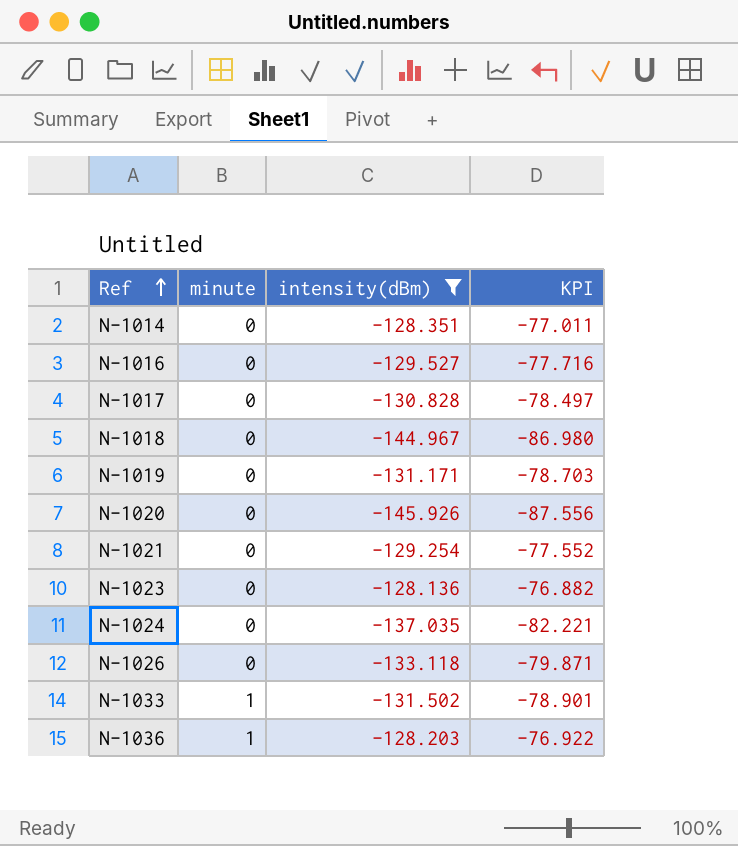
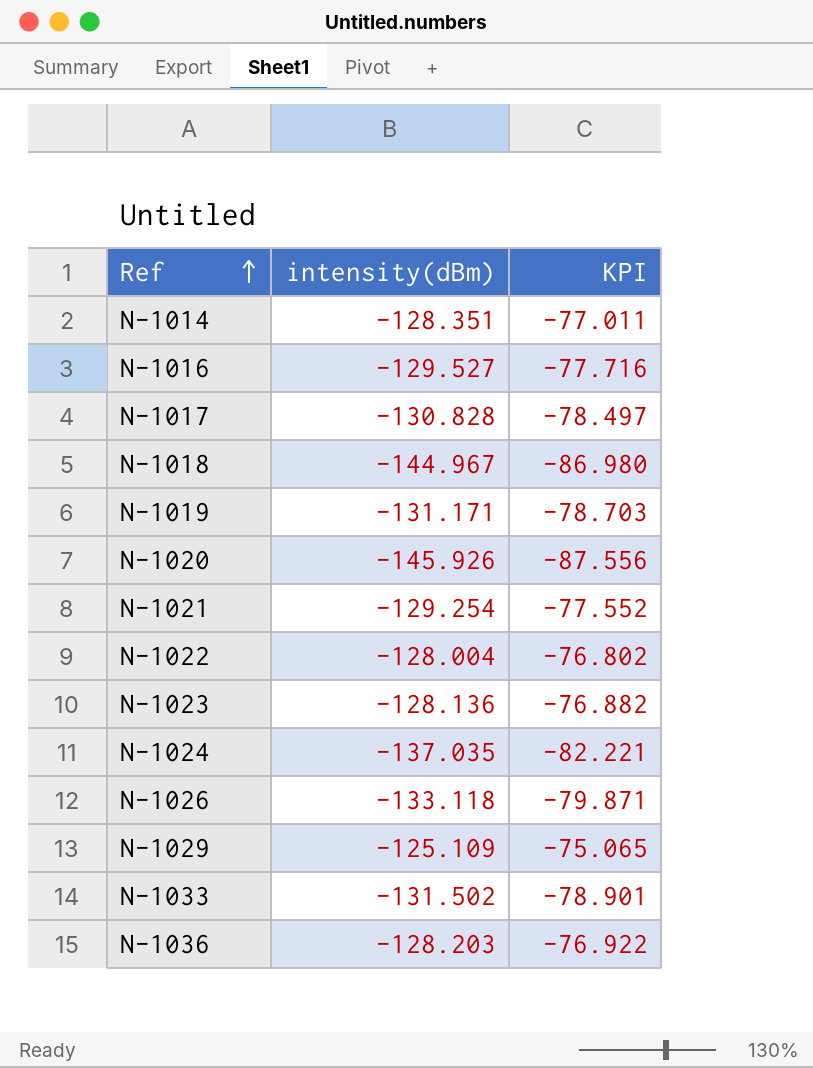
filter: intensity(dBm) <= -128.136 -> none
column minute | position: 2 -> none

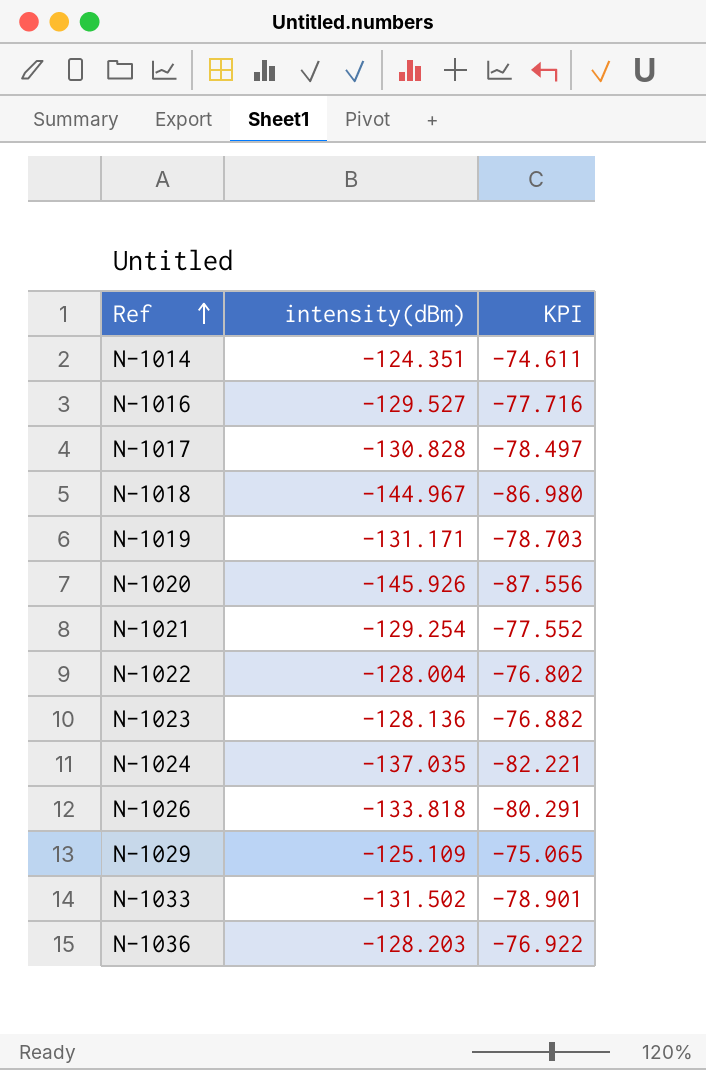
N-1014 | intensity(dBm): -128.351 -> -124.351
N-1014 | KPI: -77.011 -> -74.611
N-1026 | intensity(dBm): -133.118 -> -133.818
N-1026 | KPI: -79.871 -> -80.291

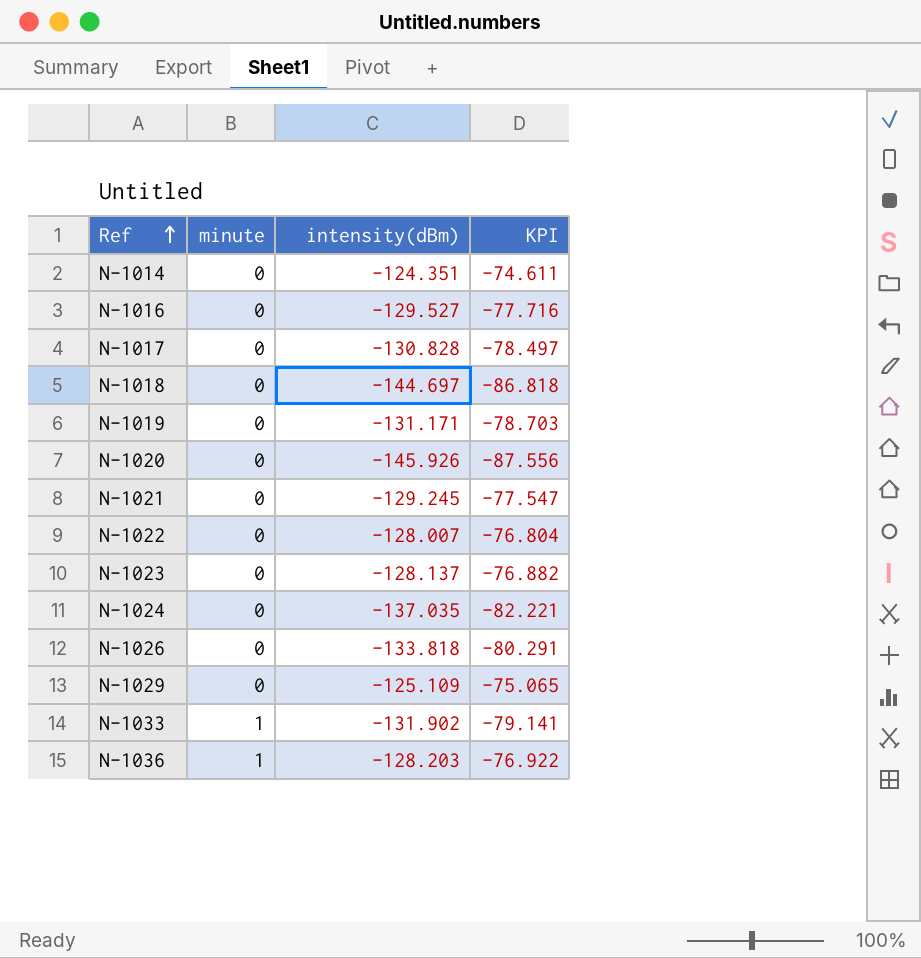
column minute | position: none -> 2
N-1018 | intensity(dBm): -144.967 -> -144.697
N-1018 | KPI: -86.980 -> -86.818
N-1021 | intensity(dBm): -129.254 -> -129.245
N-1021 | KPI: -77.552 -> -77.547
N-1022 | intensity(dBm): -128.004 -> -128.007
N-1022 | KPI: -76.802 -> -76.804
N-1023 | intensity(dBm): -128.136 -> -128.137
N-1033 | intensity(dBm): -131.502 -> -131.902
N-1033 | KPI: -78.901 -> -79.141

